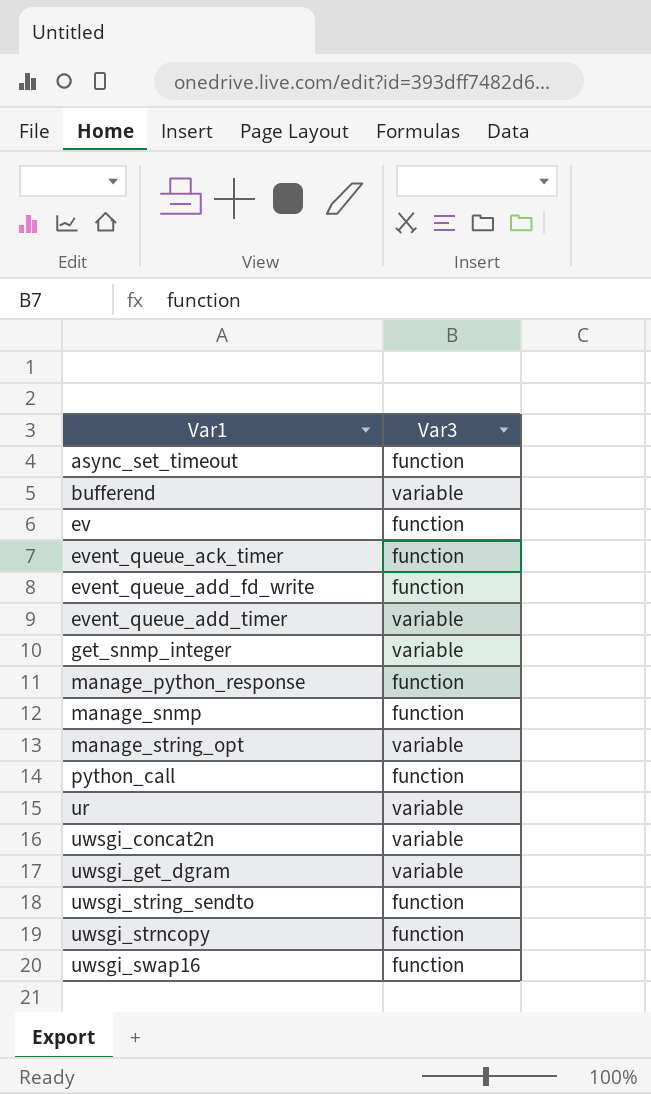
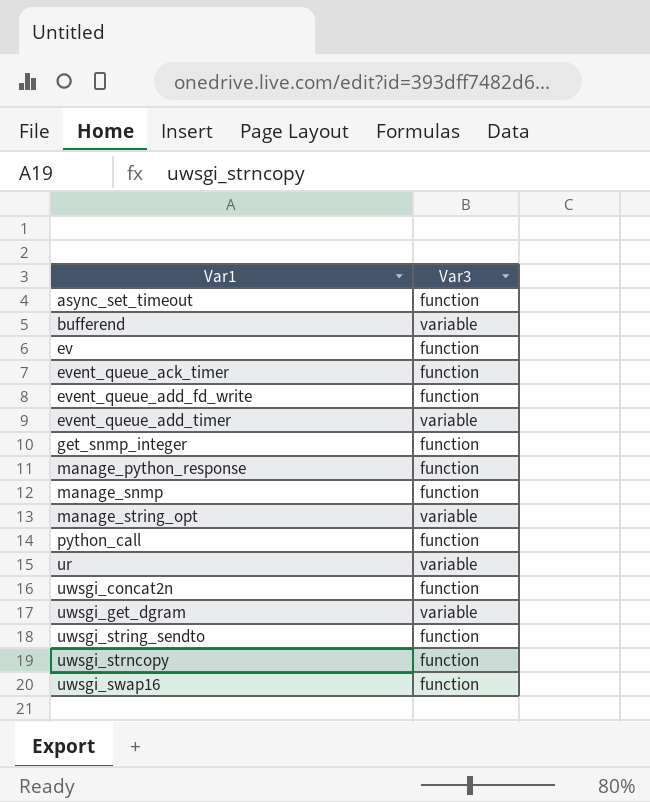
get_snmp_integer | Var3: variable -> function
uwsgi_concat2n | Var3: variable -> function

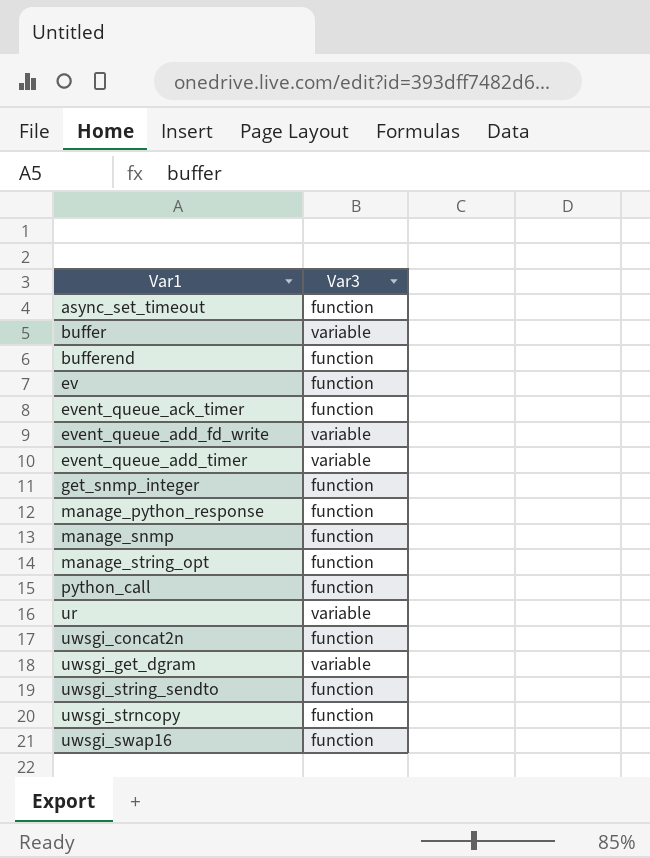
row buffer: none -> variable
bufferend | Var3: variable -> function
event_queue_add_fd_write | Var3: function -> variable
manage_string_opt | Var3: variable -> function

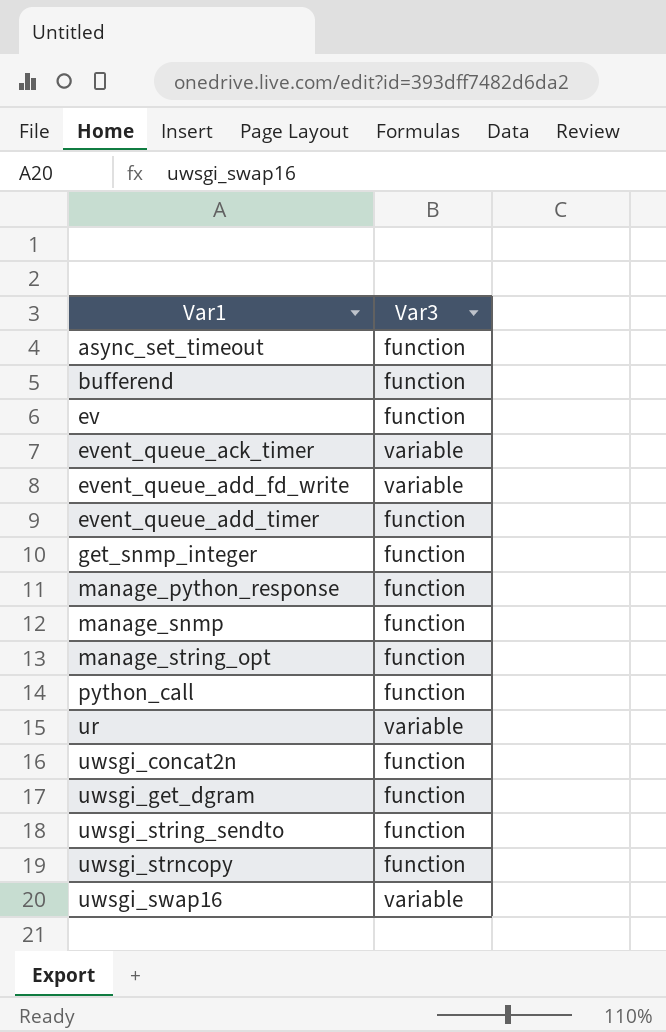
row buffer: variable -> none
event_queue_ack_timer | Var3: function -> variable
event_queue_add_timer | Var3: variable -> function
uwsgi_get_dgram | Var3: variable -> function
uwsgi_swap16 | Var3: function -> variable

